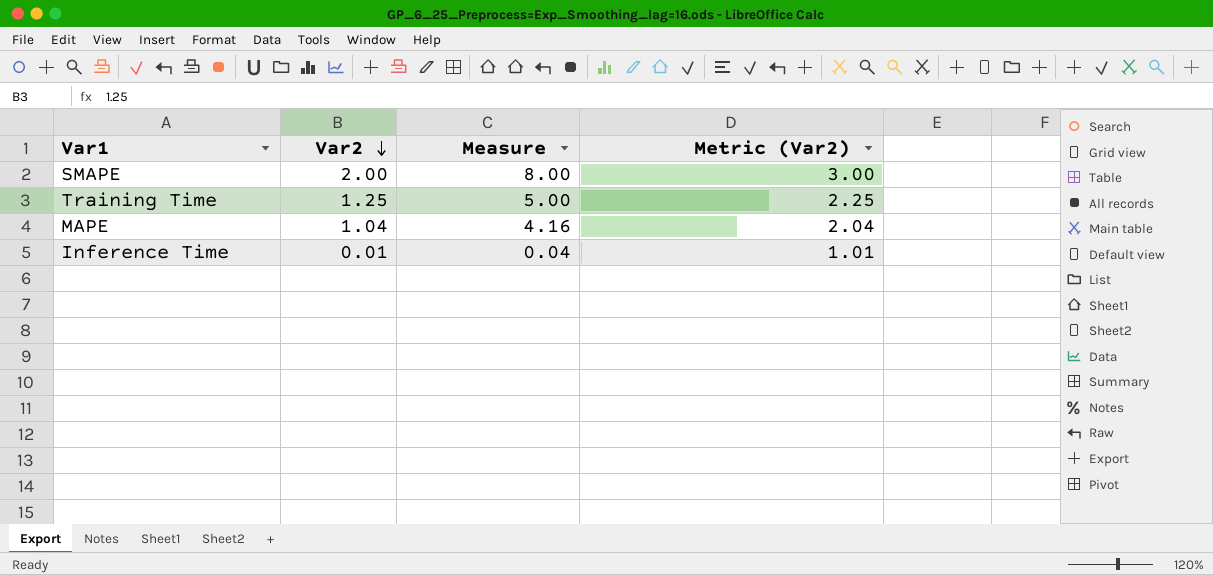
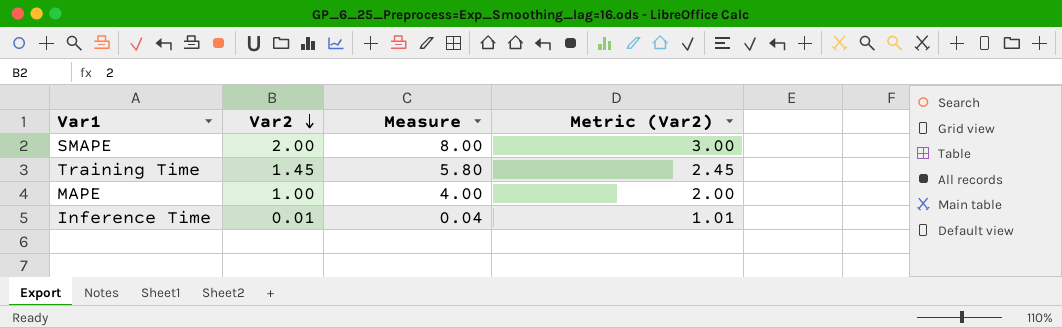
Training Time | Var2: 1.25 -> 1.45
Training Time | Measure: 5.00 -> 5.80
Training Time | Metric (Var2): 2.25 -> 2.45
MAPE | Var2: 1.04 -> 1.00
MAPE | Measure: 4.16 -> 4.00
MAPE | Metric (Var2): 2.04 -> 2.00

